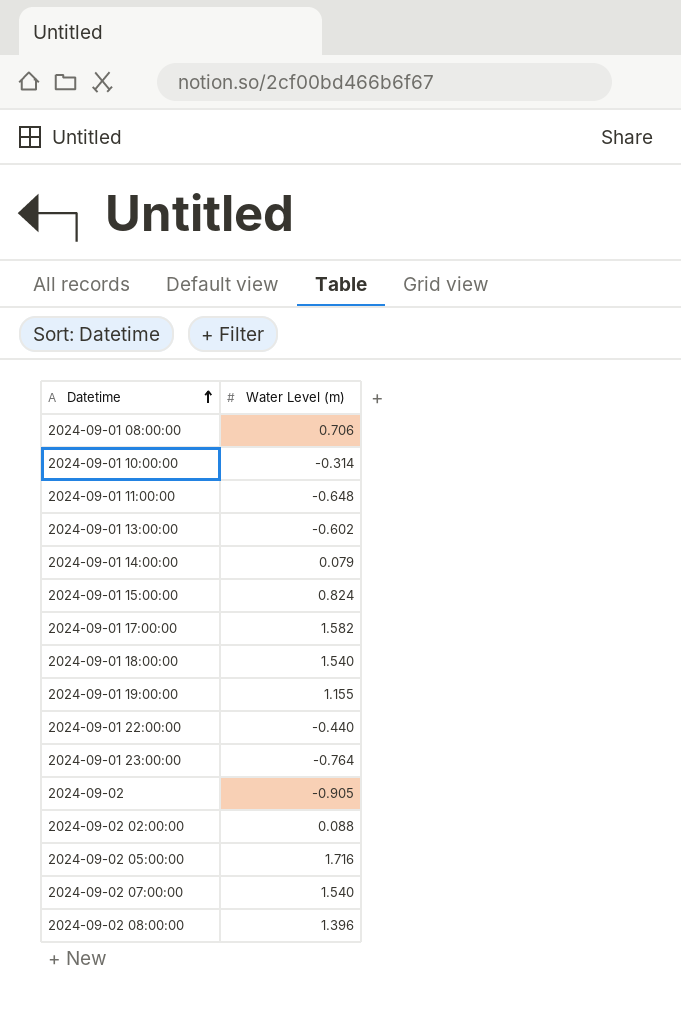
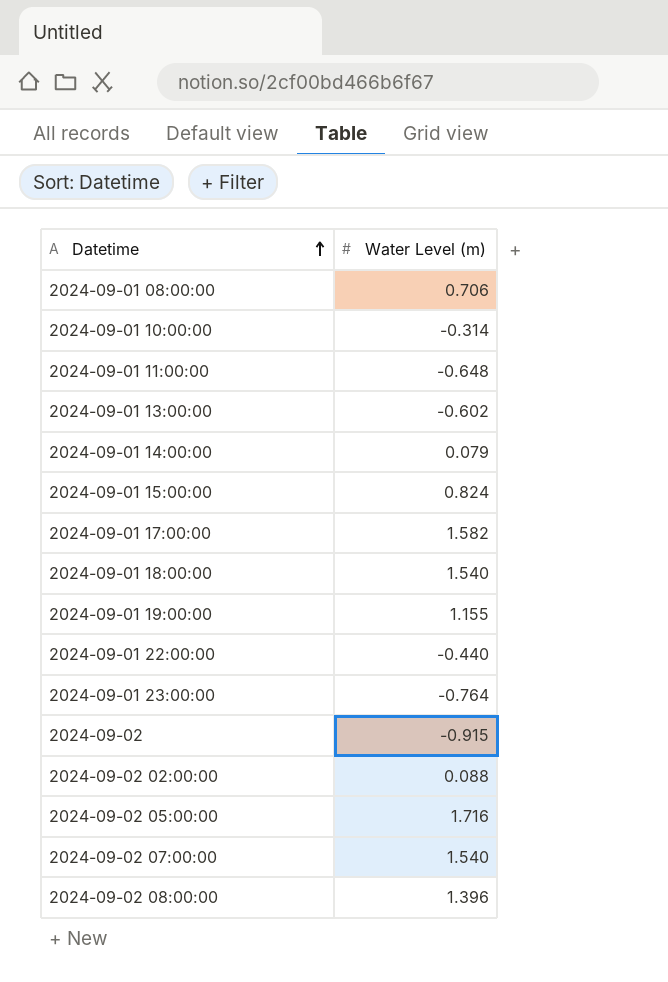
2024-09-02 | Water Level (m): -0.905 -> -0.915

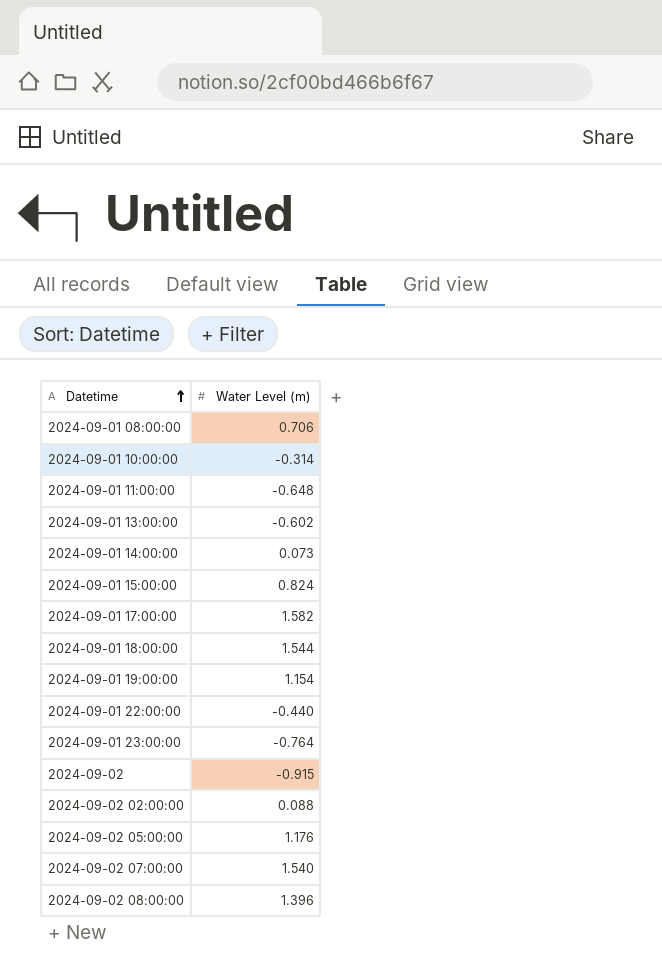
2024-09-01 14:00:00 | Water Level (m): 0.079 -> 0.073
2024-09-01 18:00:00 | Water Level (m): 1.540 -> 1.544
2024-09-01 19:00:00 | Water Level (m): 1.155 -> 1.154
2024-09-02 05:00:00 | Water Level (m): 1.716 -> 1.176

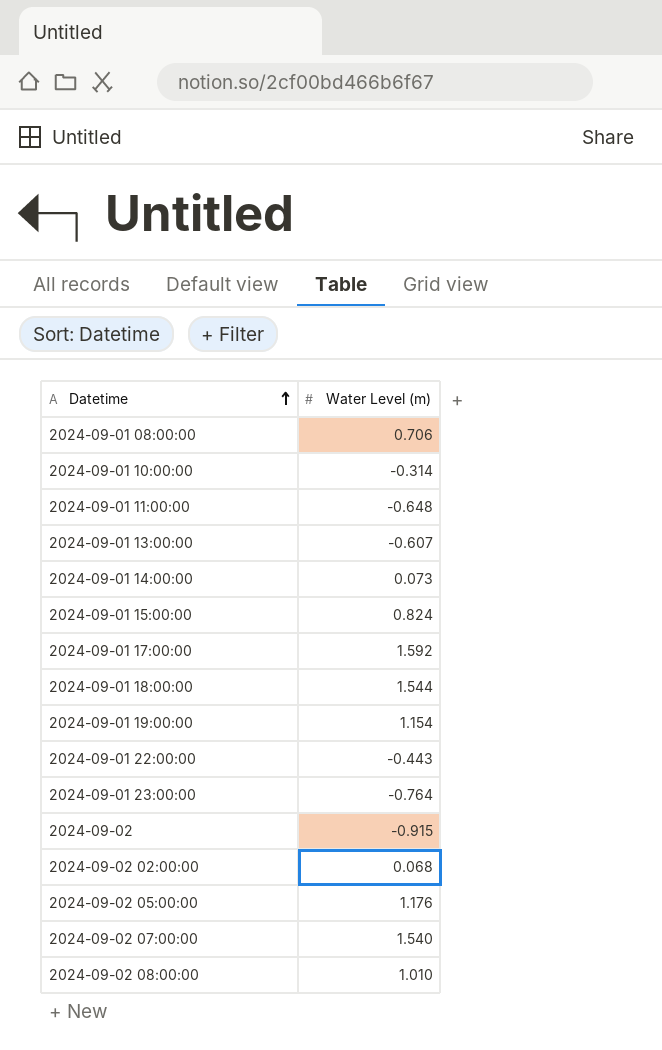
2024-09-01 13:00:00 | Water Level (m): -0.602 -> -0.607
2024-09-01 17:00:00 | Water Level (m): 1.582 -> 1.592
2024-09-01 22:00:00 | Water Level (m): -0.440 -> -0.443
2024-09-02 02:00:00 | Water Level (m): 0.088 -> 0.068
2024-09-02 08:00:00 | Water Level (m): 1.396 -> 1.010

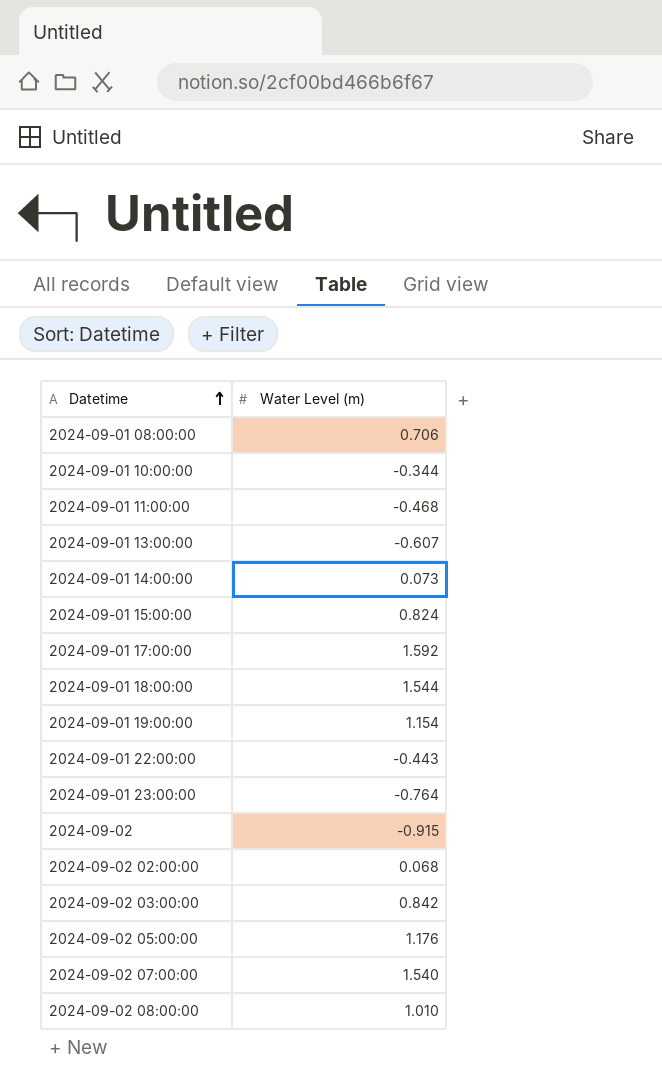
2024-09-01 10:00:00 | Water Level (m): -0.314 -> -0.344
2024-09-01 11:00:00 | Water Level (m): -0.648 -> -0.468
row 2024-09-02 03:00:00: none -> 0.842

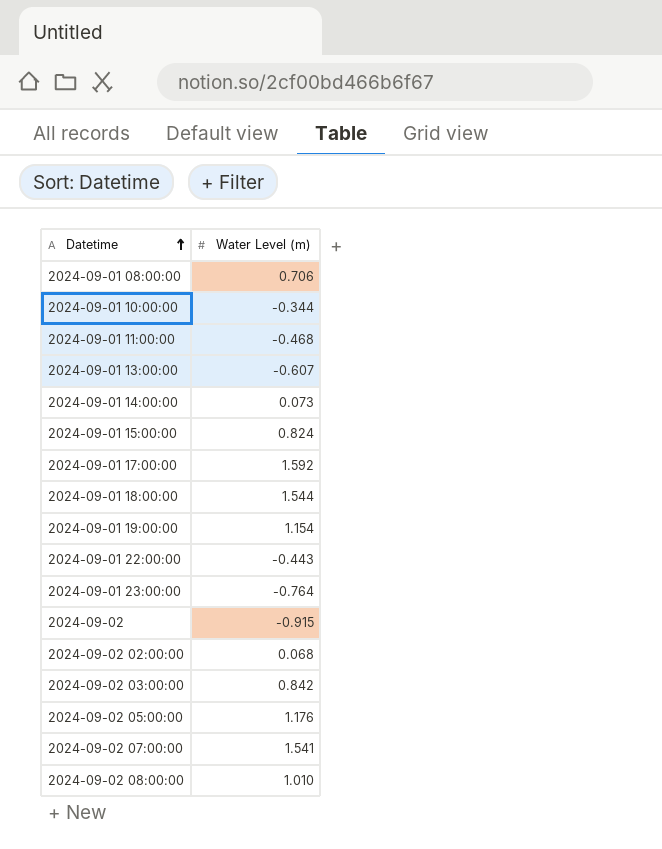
2024-09-02 07:00:00 | Water Level (m): 1.540 -> 1.541

